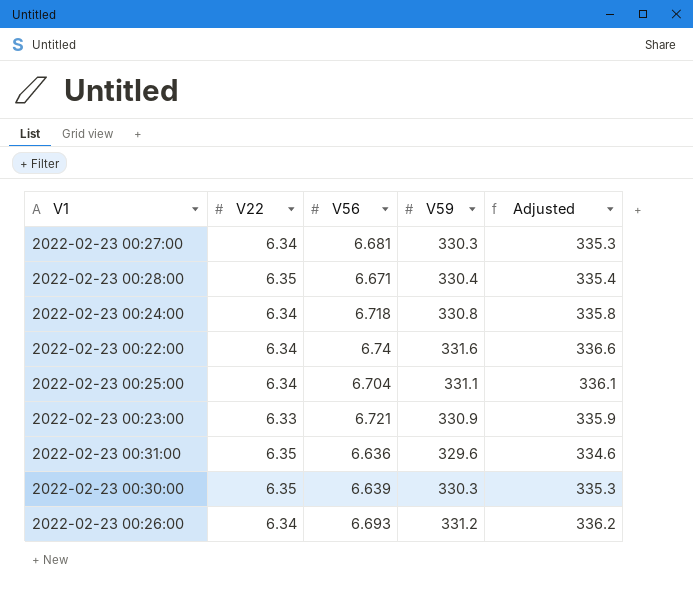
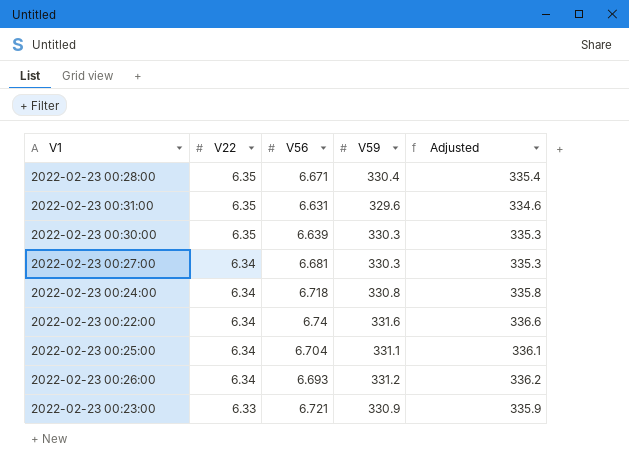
row order: none -> V22 descending
2022-02-23 00:31:00 | V56: 6.636 -> 6.631

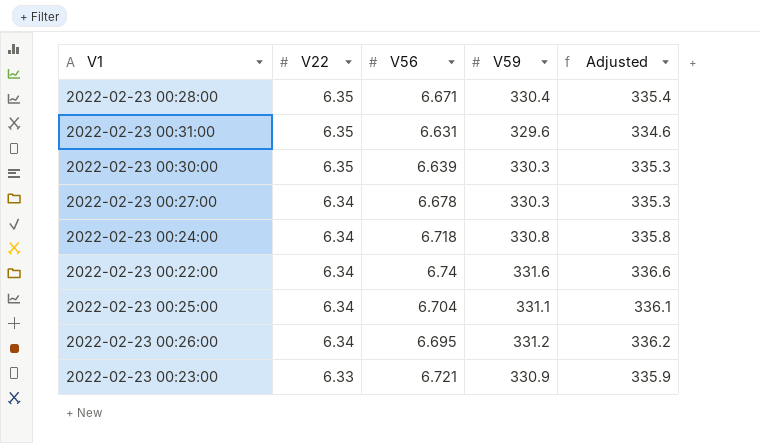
2022-02-23 00:27:00 | V56: 6.681 -> 6.678
2022-02-23 00:26:00 | V56: 6.693 -> 6.695

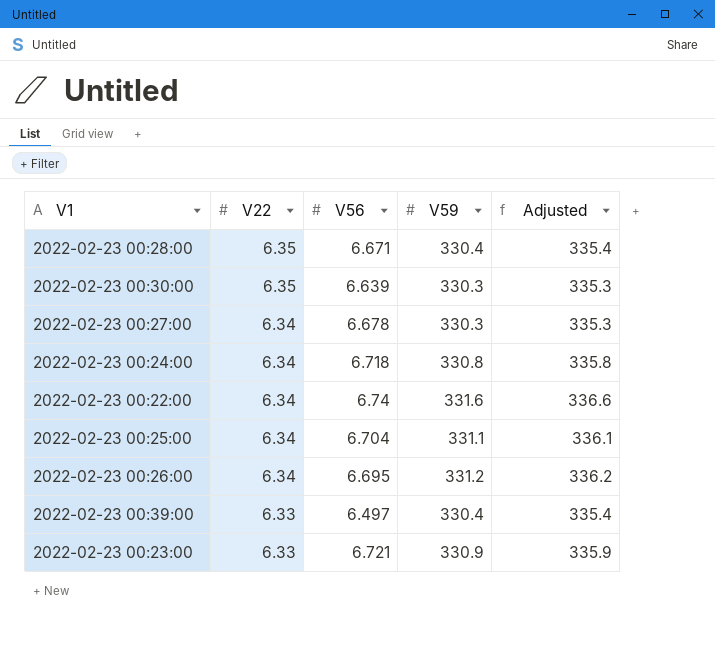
row 2022-02-23 00:31:00: 6.35 | 6.631 | 329.6 | 334.6 -> none
row 2022-02-23 00:39:00: none -> 6.33 | 6.497 | 330.4 | 335.4

